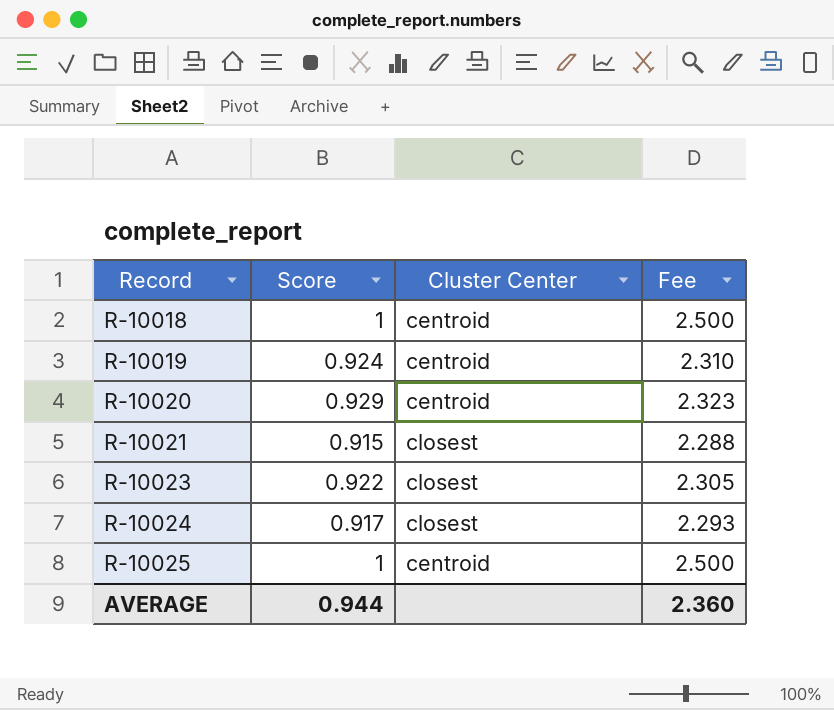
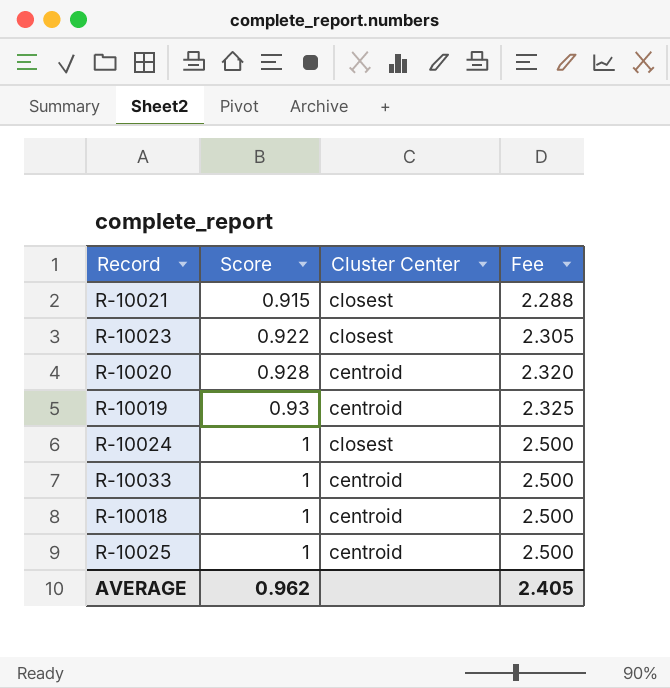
row order: Record ascending -> Score ascending
R-10020 | Score: 0.929 -> 0.928
R-10020 | Fee: 2.323 -> 2.320
R-10019 | Score: 0.924 -> 0.93
R-10019 | Fee: 2.310 -> 2.325
R-10024 | Score: 0.917 -> 1
R-10024 | Fee: 2.293 -> 2.500
row R-10033: none -> 1 | centroid | 2.500
AVERAGE | Score: 0.944 -> 0.962
AVERAGE | Fee: 2.360 -> 2.405

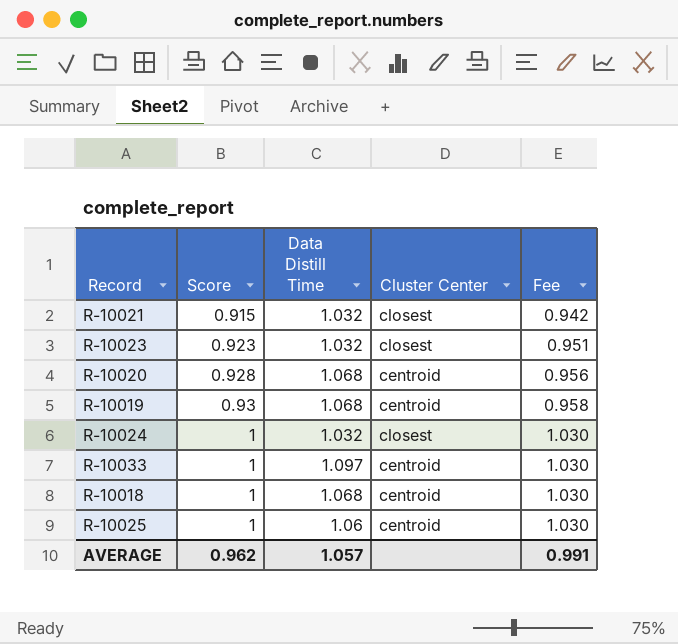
column Data Distill Time | position: none -> 3
column Fee | formula: [Score] * 2.5 -> [Score] * 1.03
R-10023 | Score: 0.922 -> 0.923
AVERAGE | Fee: 2.405 -> 0.991

